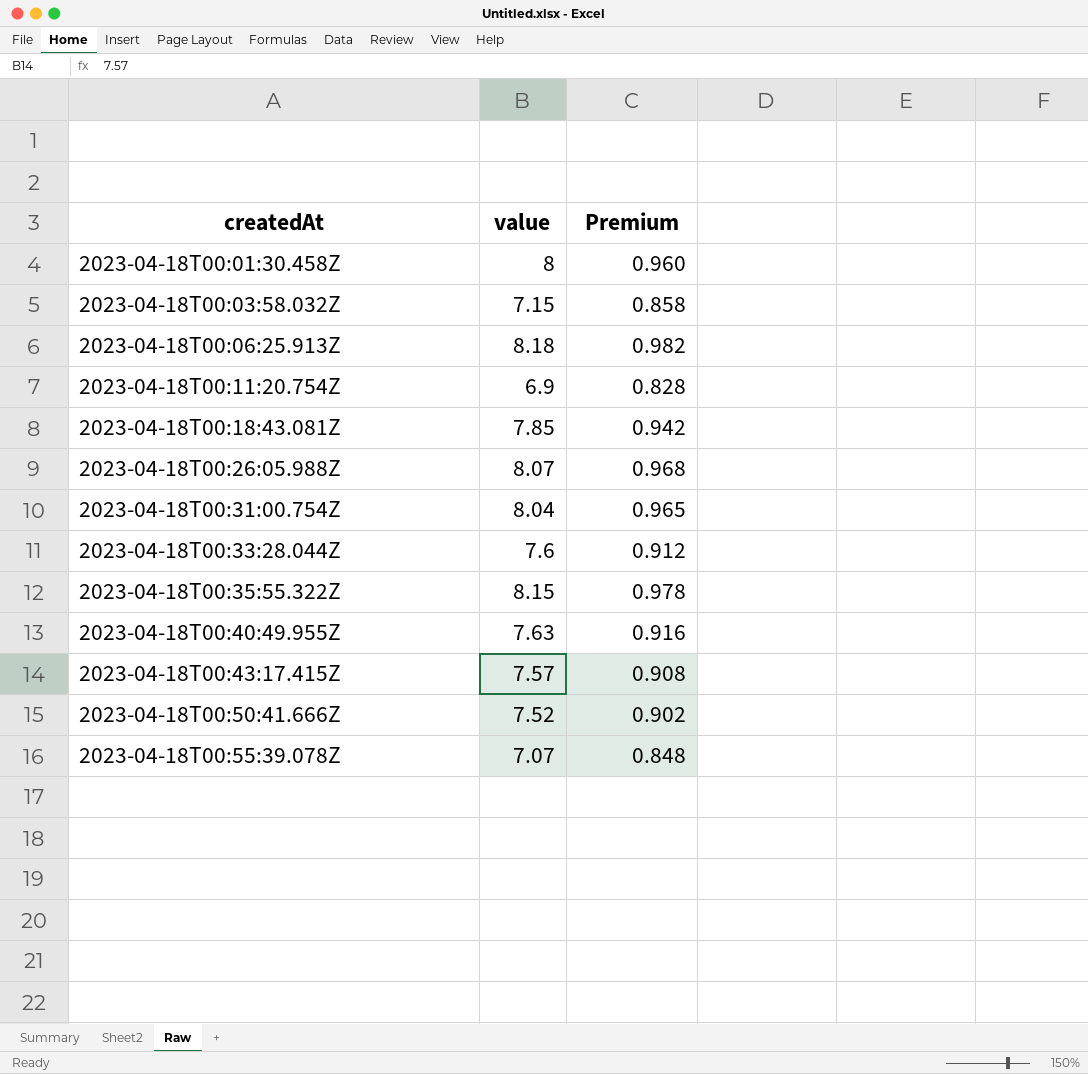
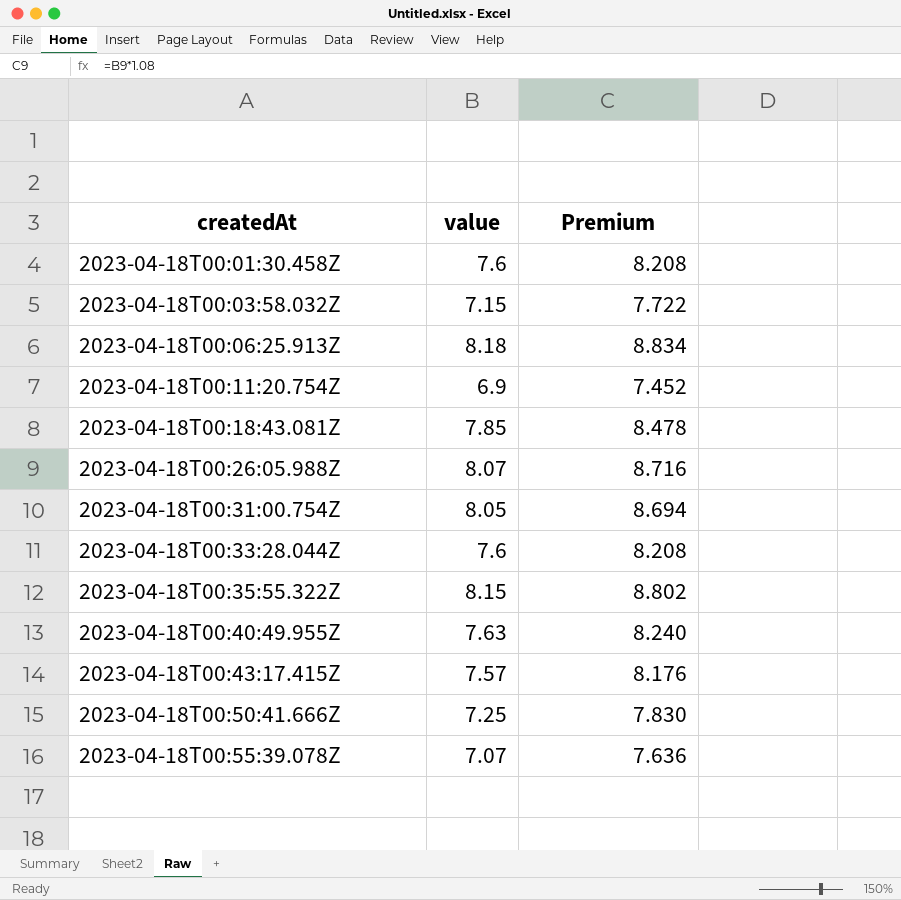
column Premium | formula: [value] * 0.12 -> [value] * 1.08
2023-04-18T00:01:30.458Z | value: 8 -> 7.6
2023-04-18T00:31:00.754Z | value: 8.04 -> 8.05
2023-04-18T00:50:41.666Z | value: 7.52 -> 7.25

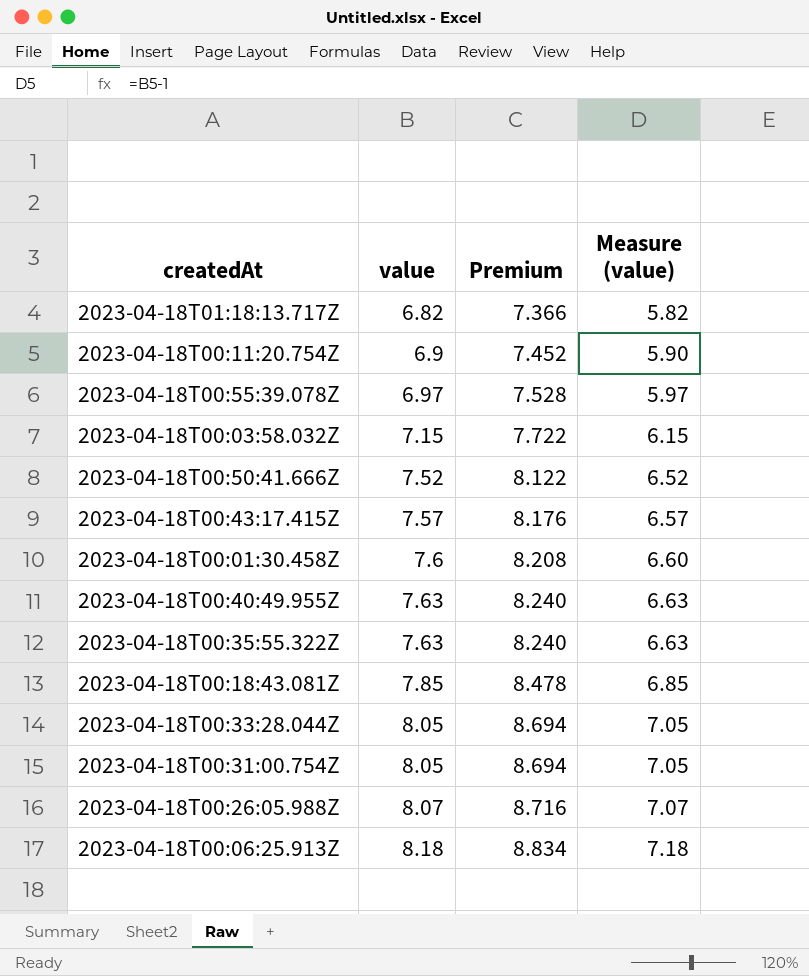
row order: createdAt ascending -> value ascending
column Measure (value) | formula: none -> [value] - 1
row 2023-04-18T01:18:13.717Z: none -> 6.82 | 7.366 | 5.82
2023-04-18T00:55:39.078Z | value: 7.07 -> 6.97
2023-04-18T00:55:39.078Z | Premium: 7.636 -> 7.528
2023-04-18T00:50:41.666Z | value: 7.25 -> 7.52
2023-04-18T00:50:41.666Z | Premium: 7.830 -> 8.122
2023-04-18T00:35:55.322Z | value: 8.15 -> 7.63
2023-04-18T00:35:55.322Z | Premium: 8.802 -> 8.240
2023-04-18T00:33:28.044Z | value: 7.6 -> 8.05
2023-04-18T00:33:28.044Z | Premium: 8.208 -> 8.694

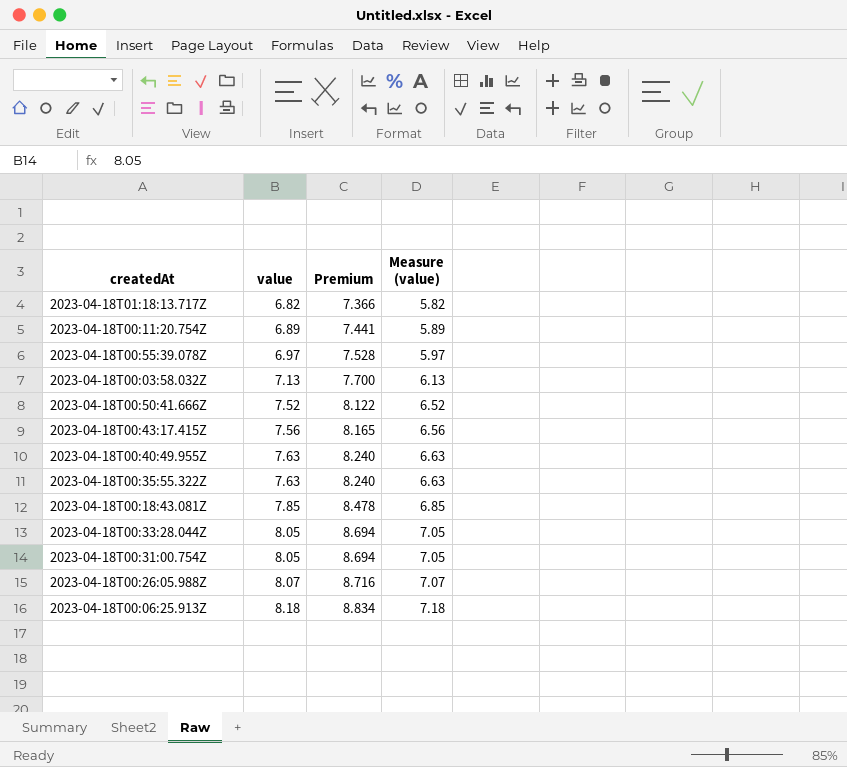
row 2023-04-18T00:01:30.458Z: 7.6 | 8.208 | 6.60 -> none
2023-04-18T00:11:20.754Z | value: 6.9 -> 6.89
2023-04-18T00:11:20.754Z | Premium: 7.452 -> 7.441
2023-04-18T00:11:20.754Z | Measure (value): 5.90 -> 5.89
2023-04-18T00:03:58.032Z | value: 7.15 -> 7.13
2023-04-18T00:03:58.032Z | Premium: 7.722 -> 7.700
2023-04-18T00:03:58.032Z | Measure (value): 6.15 -> 6.13
2023-04-18T00:43:17.415Z | value: 7.57 -> 7.56
2023-04-18T00:43:17.415Z | Premium: 8.176 -> 8.165
2023-04-18T00:43:17.415Z | Measure (value): 6.57 -> 6.56

